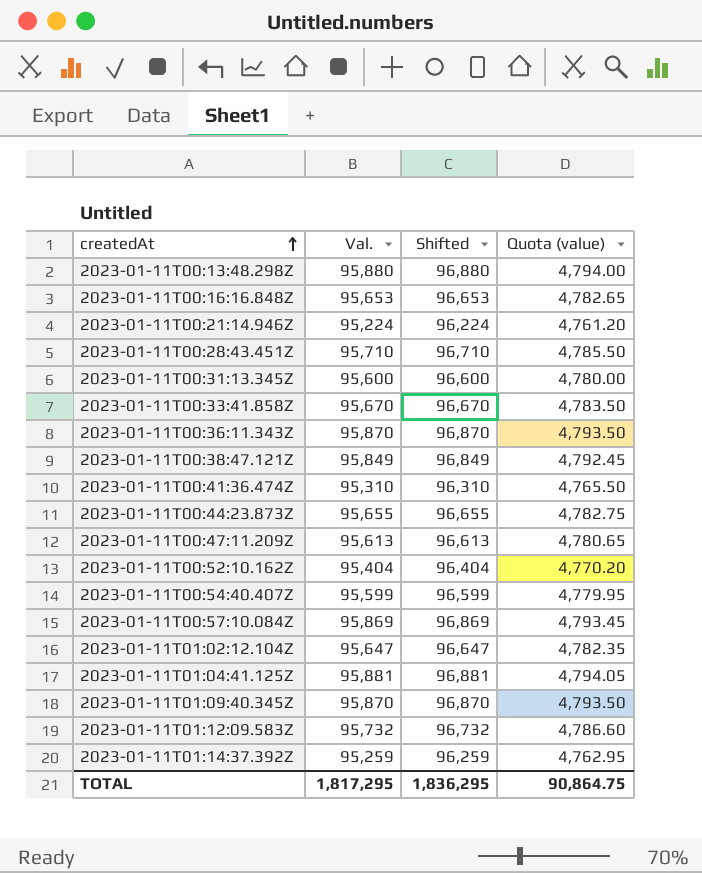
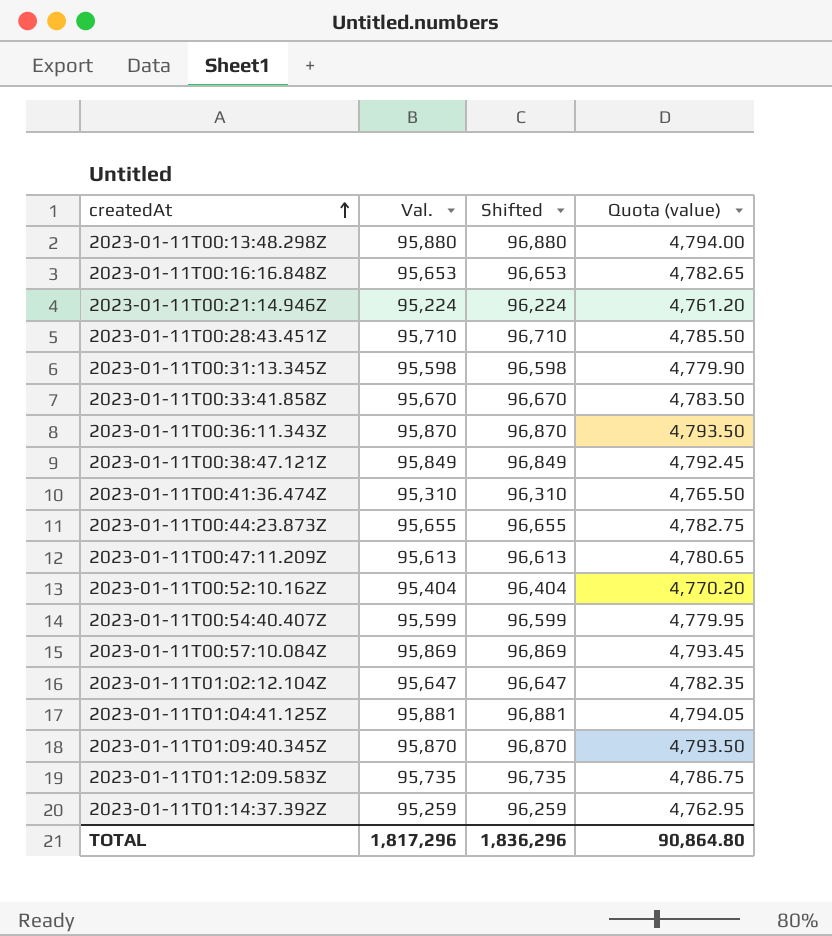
2023-01-11T00:31:13.345Z | Val.: 95,600 -> 95,598
2023-01-11T00:31:13.345Z | Shifted: 96,600 -> 96,598
2023-01-11T00:31:13.345Z | Quota (value): 4,780.00 -> 4,779.90
2023-01-11T01:12:09.583Z | Val.: 95,732 -> 95,735
2023-01-11T01:12:09.583Z | Shifted: 96,732 -> 96,735
2023-01-11T01:12:09.583Z | Quota (value): 4,786.60 -> 4,786.75
TOTAL | Val.: 1,817,295 -> 1,817,296
TOTAL | Shifted: 1,836,295 -> 1,836,296
TOTAL | Quota (value): 90,864.75 -> 90,864.80

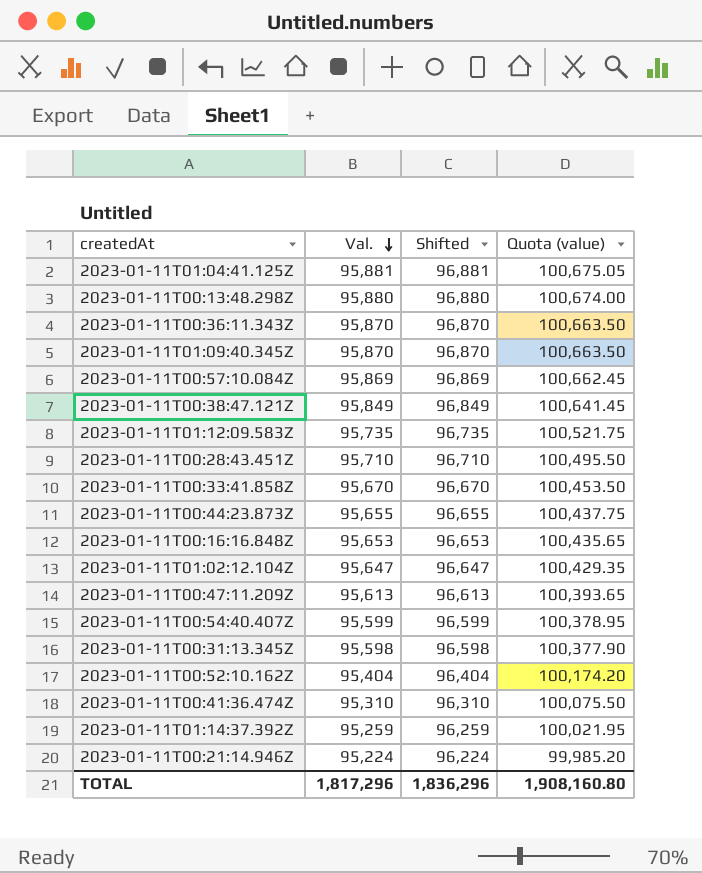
row order: createdAt ascending -> Val. descending
column Quota (value) | formula: [Val.] * 0.05 -> [Val.] * 1.05
TOTAL | Quota (value): 90,864.80 -> 1,908,160.80

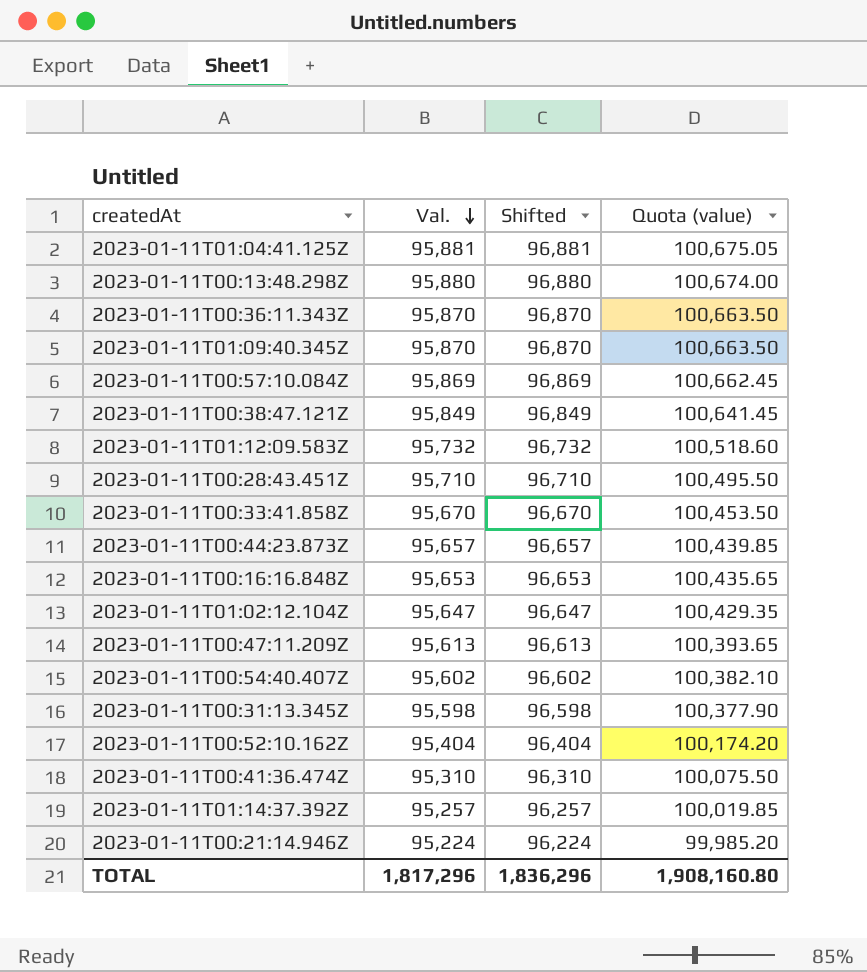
2023-01-11T01:12:09.583Z | Val.: 95,735 -> 95,732
2023-01-11T01:12:09.583Z | Shifted: 96,735 -> 96,732
2023-01-11T01:12:09.583Z | Quota (value): 100,521.75 -> 100,518.60
2023-01-11T00:44:23.873Z | Val.: 95,655 -> 95,657
2023-01-11T00:44:23.873Z | Shifted: 96,655 -> 96,657
2023-01-11T00:44:23.873Z | Quota (value): 100,437.75 -> 100,439.85
2023-01-11T00:54:40.407Z | Val.: 95,599 -> 95,602
2023-01-11T00:54:40.407Z | Shifted: 96,599 -> 96,602
2023-01-11T00:54:40.407Z | Quota (value): 100,378.95 -> 100,382.10
2023-01-11T01:14:37.392Z | Val.: 95,259 -> 95,257
2023-01-11T01:14:37.392Z | Shifted: 96,259 -> 96,257
2023-01-11T01:14:37.392Z | Quota (value): 100,021.95 -> 100,019.85

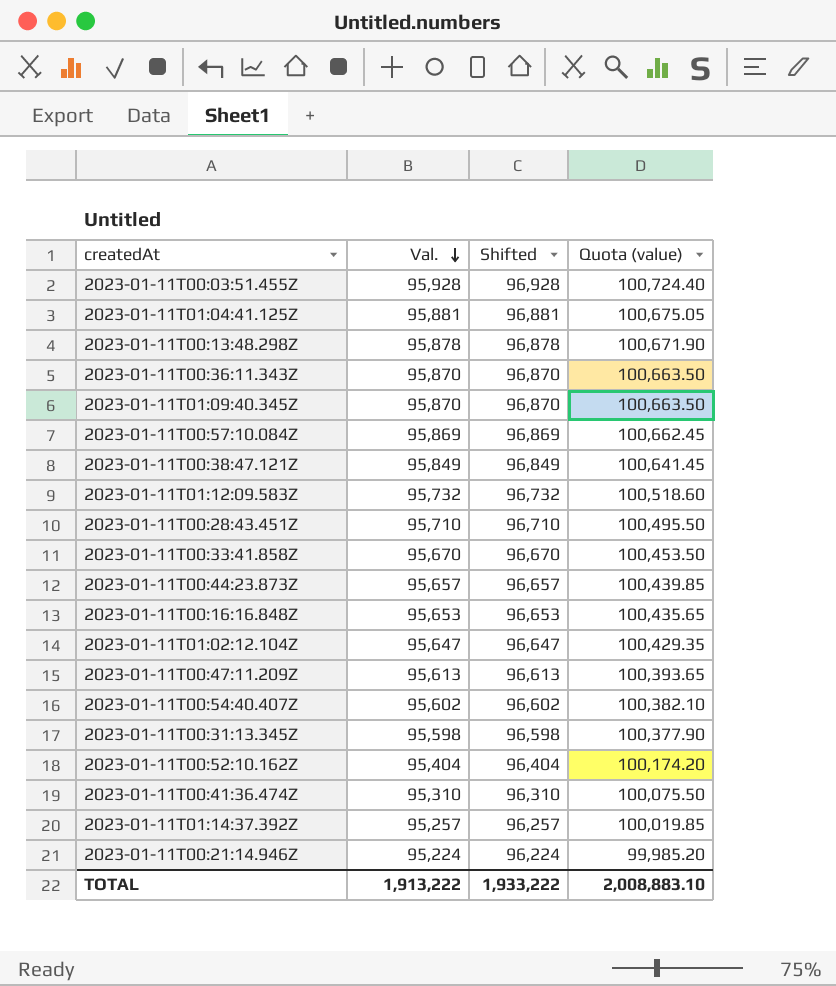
row 2023-01-11T00:03:51.455Z: none -> 95,928 | 96,928 | 100,724.40
2023-01-11T00:13:48.298Z | Val.: 95,880 -> 95,878
2023-01-11T00:13:48.298Z | Shifted: 96,880 -> 96,878
2023-01-11T00:13:48.298Z | Quota (value): 100,674.00 -> 100,671.90
TOTAL | Val.: 1,817,296 -> 1,913,222
TOTAL | Shifted: 1,836,296 -> 1,933,222
TOTAL | Quota (value): 1,908,160.80 -> 2,008,883.10

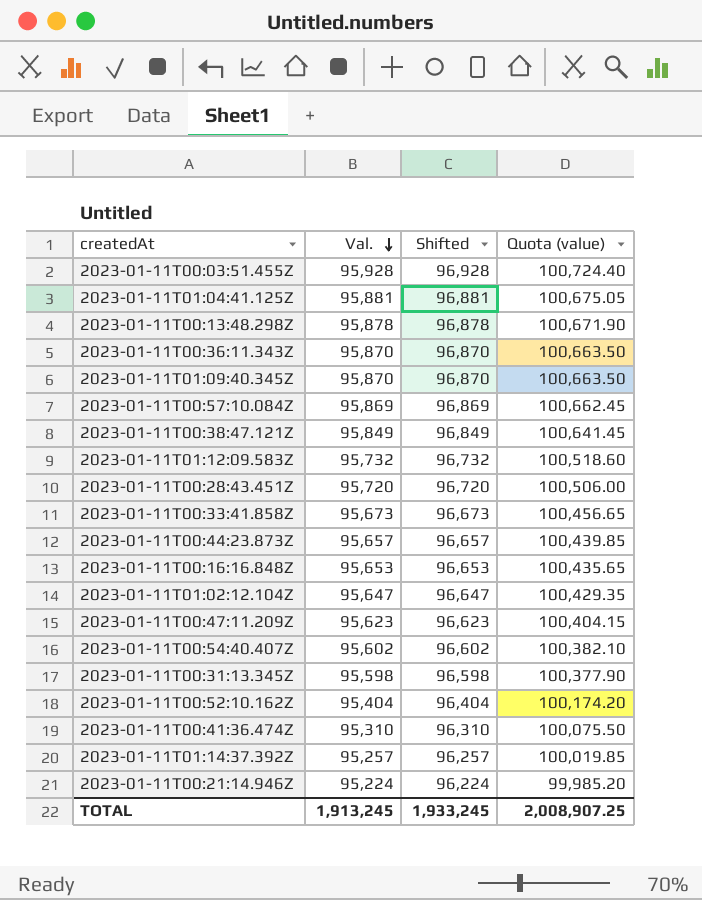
2023-01-11T00:28:43.451Z | Val.: 95,710 -> 95,720
2023-01-11T00:28:43.451Z | Shifted: 96,710 -> 96,720
2023-01-11T00:28:43.451Z | Quota (value): 100,495.50 -> 100,506.00
2023-01-11T00:33:41.858Z | Val.: 95,670 -> 95,673
2023-01-11T00:33:41.858Z | Shifted: 96,670 -> 96,673
2023-01-11T00:33:41.858Z | Quota (value): 100,453.50 -> 100,456.65
2023-01-11T00:47:11.209Z | Val.: 95,613 -> 95,623
2023-01-11T00:47:11.209Z | Shifted: 96,613 -> 96,623
2023-01-11T00:47:11.209Z | Quota (value): 100,393.65 -> 100,404.15
TOTAL | Val.: 1,913,222 -> 1,913,245
TOTAL | Shifted: 1,933,222 -> 1,933,245
TOTAL | Quota (value): 2,008,883.10 -> 2,008,907.25

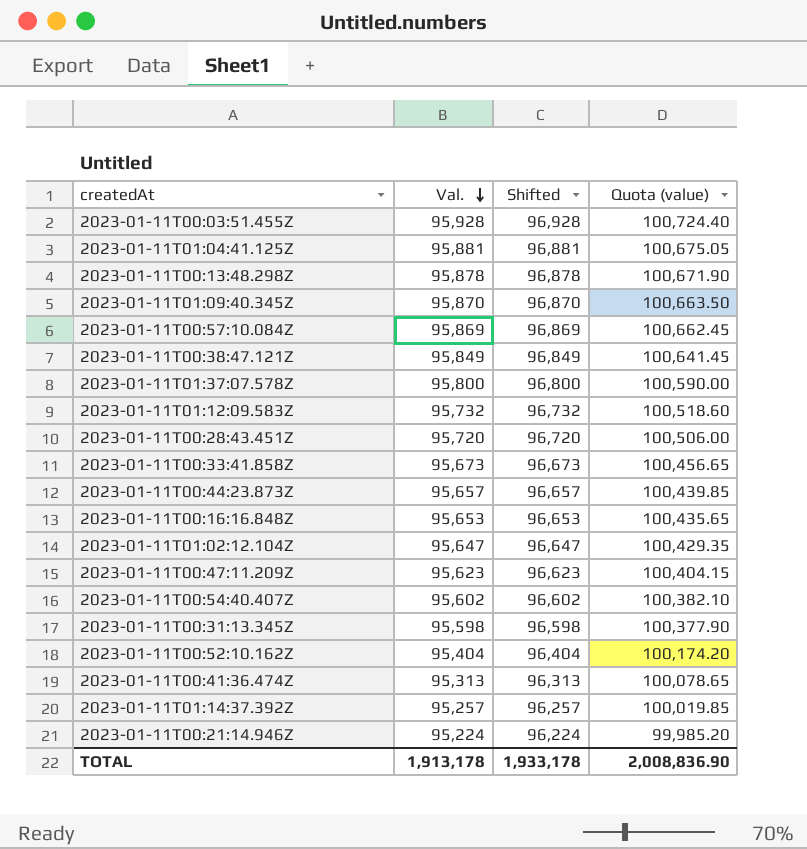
row 2023-01-11T00:36:11.343Z: 95,870 | 96,870 | 100,663.50 -> none
row 2023-01-11T01:37:07.578Z: none -> 95,800 | 96,800 | 100,590.00
2023-01-11T00:41:36.474Z | Val.: 95,310 -> 95,313
2023-01-11T00:41:36.474Z | Shifted: 96,310 -> 96,313
2023-01-11T00:41:36.474Z | Quota (value): 100,075.50 -> 100,078.65
TOTAL | Val.: 1,913,245 -> 1,913,178
TOTAL | Shifted: 1,933,245 -> 1,933,178
TOTAL | Quota (value): 2,008,907.25 -> 2,008,836.90

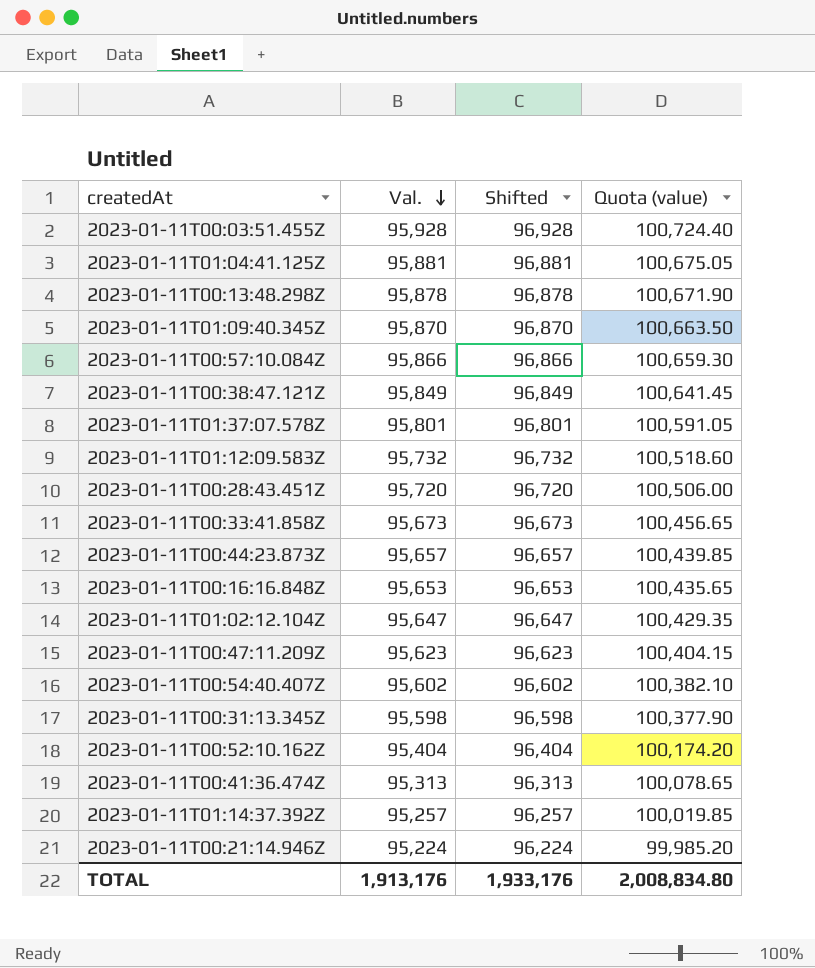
2023-01-11T00:57:10.084Z | Val.: 95,869 -> 95,866
2023-01-11T00:57:10.084Z | Shifted: 96,869 -> 96,866
2023-01-11T00:57:10.084Z | Quota (value): 100,662.45 -> 100,659.30
2023-01-11T01:37:07.578Z | Val.: 95,800 -> 95,801
2023-01-11T01:37:07.578Z | Shifted: 96,800 -> 96,801
2023-01-11T01:37:07.578Z | Quota (value): 100,590.00 -> 100,591.05
TOTAL | Val.: 1,913,178 -> 1,913,176
TOTAL | Shifted: 1,933,178 -> 1,933,176
TOTAL | Quota (value): 2,008,836.90 -> 2,008,834.80

